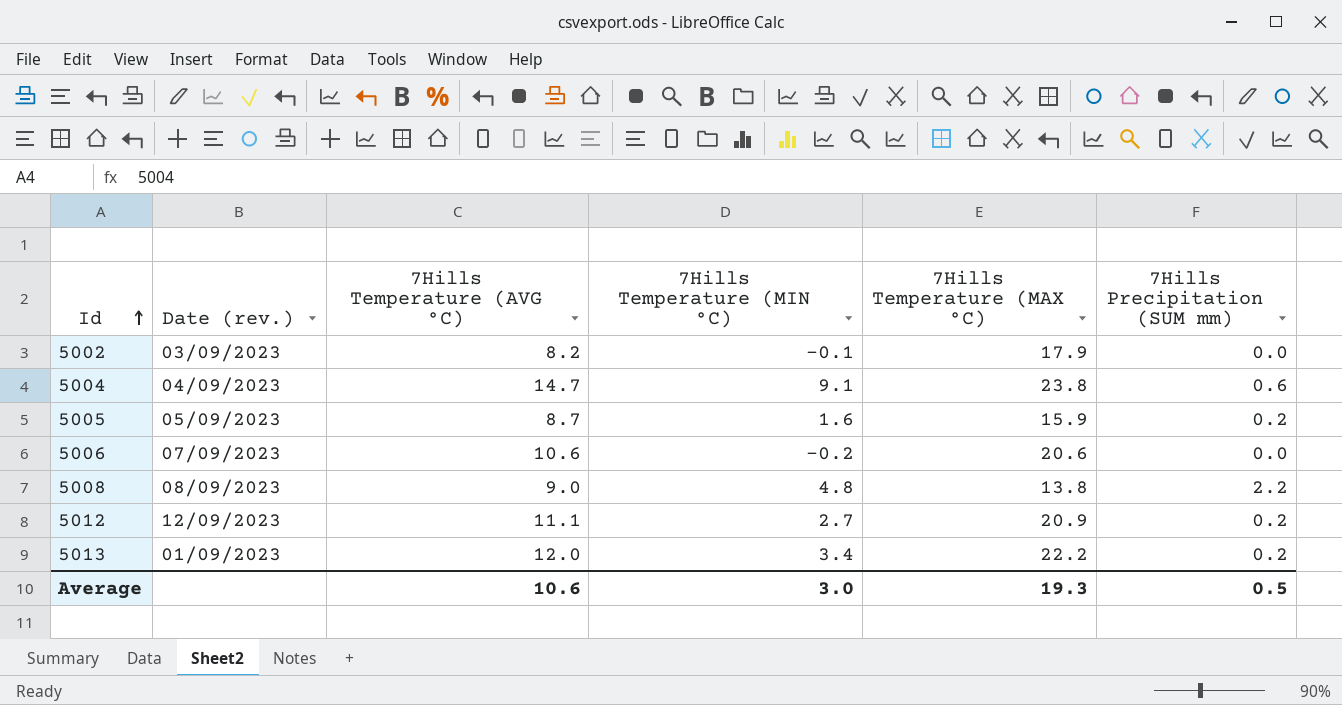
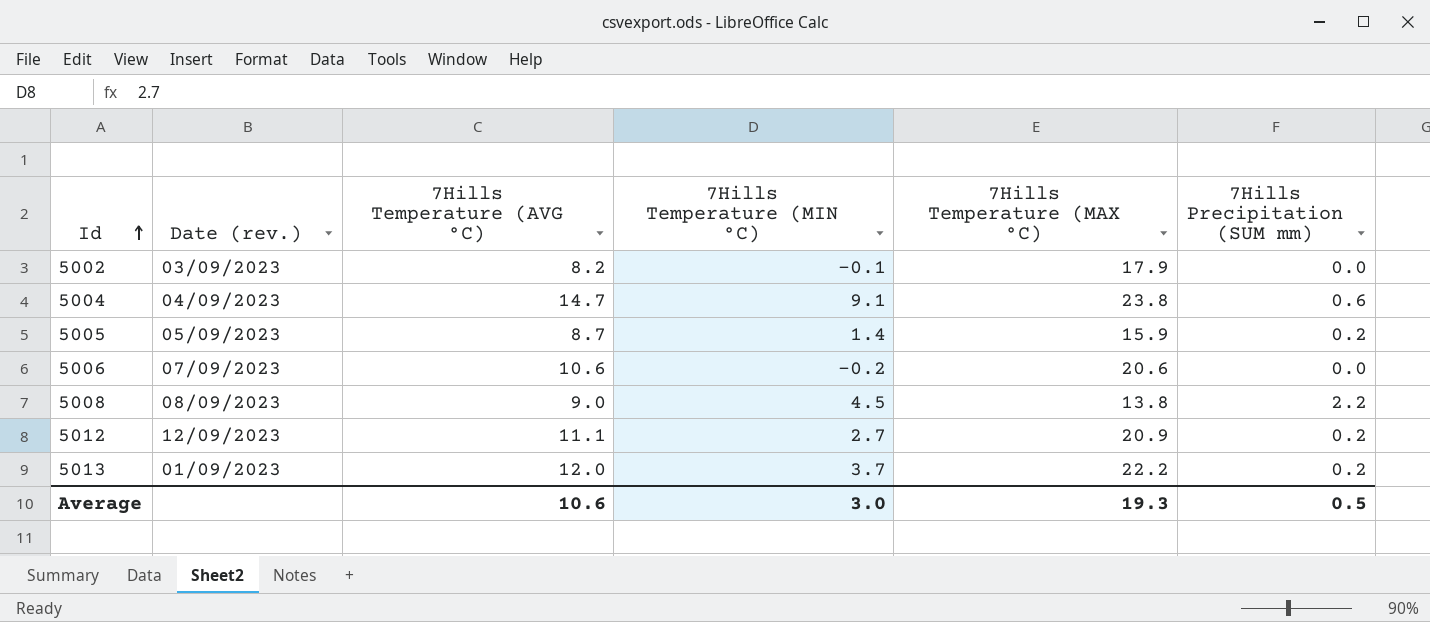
5005 | 7Hills Temperature (MIN °C): 1.6 -> 1.4
5008 | 7Hills Temperature (MIN °C): 4.8 -> 4.5
5013 | 7Hills Temperature (MIN °C): 3.4 -> 3.7

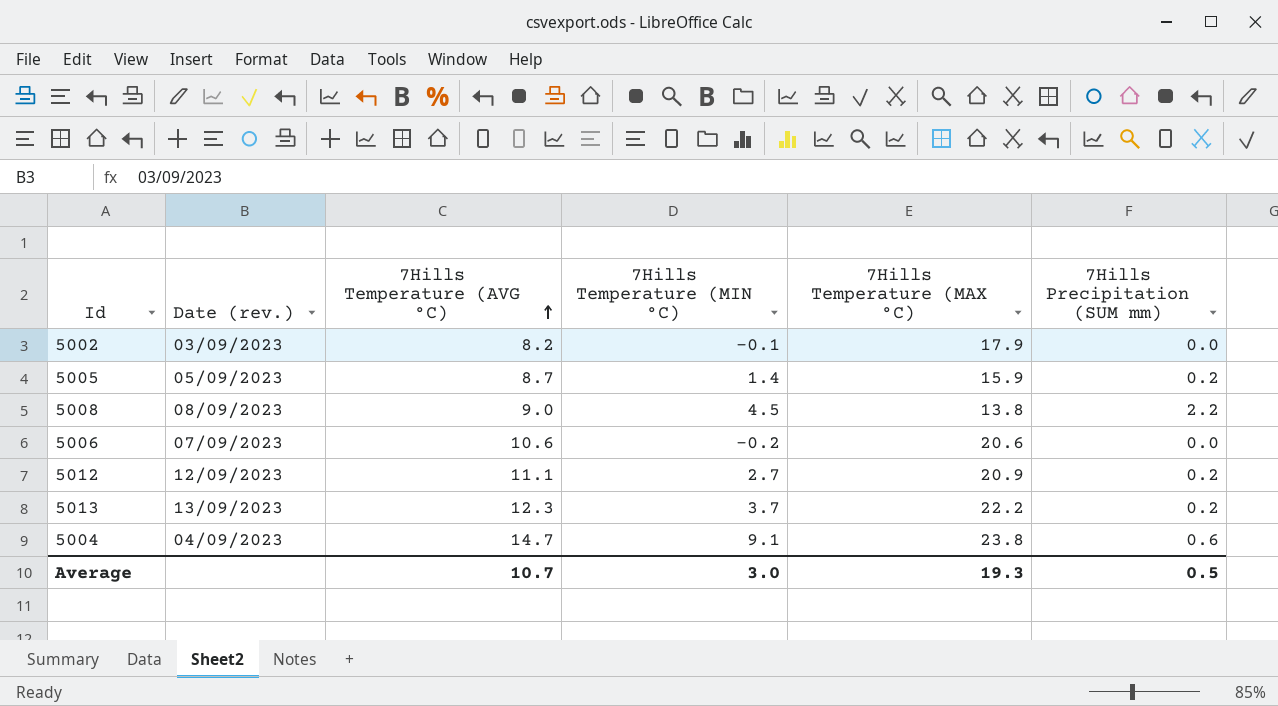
row order: Id ascending -> 7Hills Temperature (AVG °C) ascending
5013 | Date (rev.): 01/09/2023 -> 13/09/2023
5013 | 7Hills Temperature (AVG °C): 12.0 -> 12.3
Average | 7Hills Temperature (AVG °C): 10.6 -> 10.7

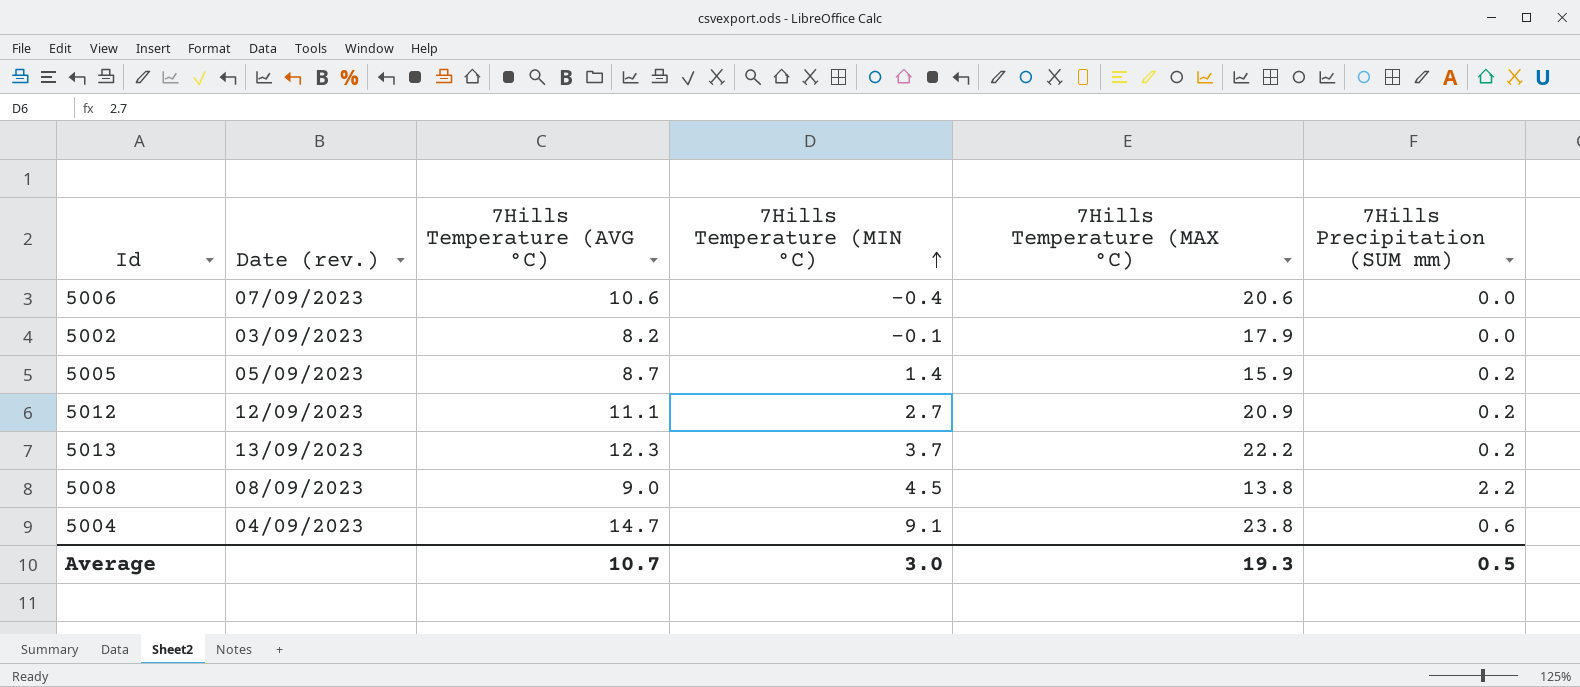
row order: 7Hills Temperature (AVG °C) ascending -> 7Hills Temperature (MIN °C) ascending
5006 | 7Hills Temperature (MIN °C): -0.2 -> -0.4

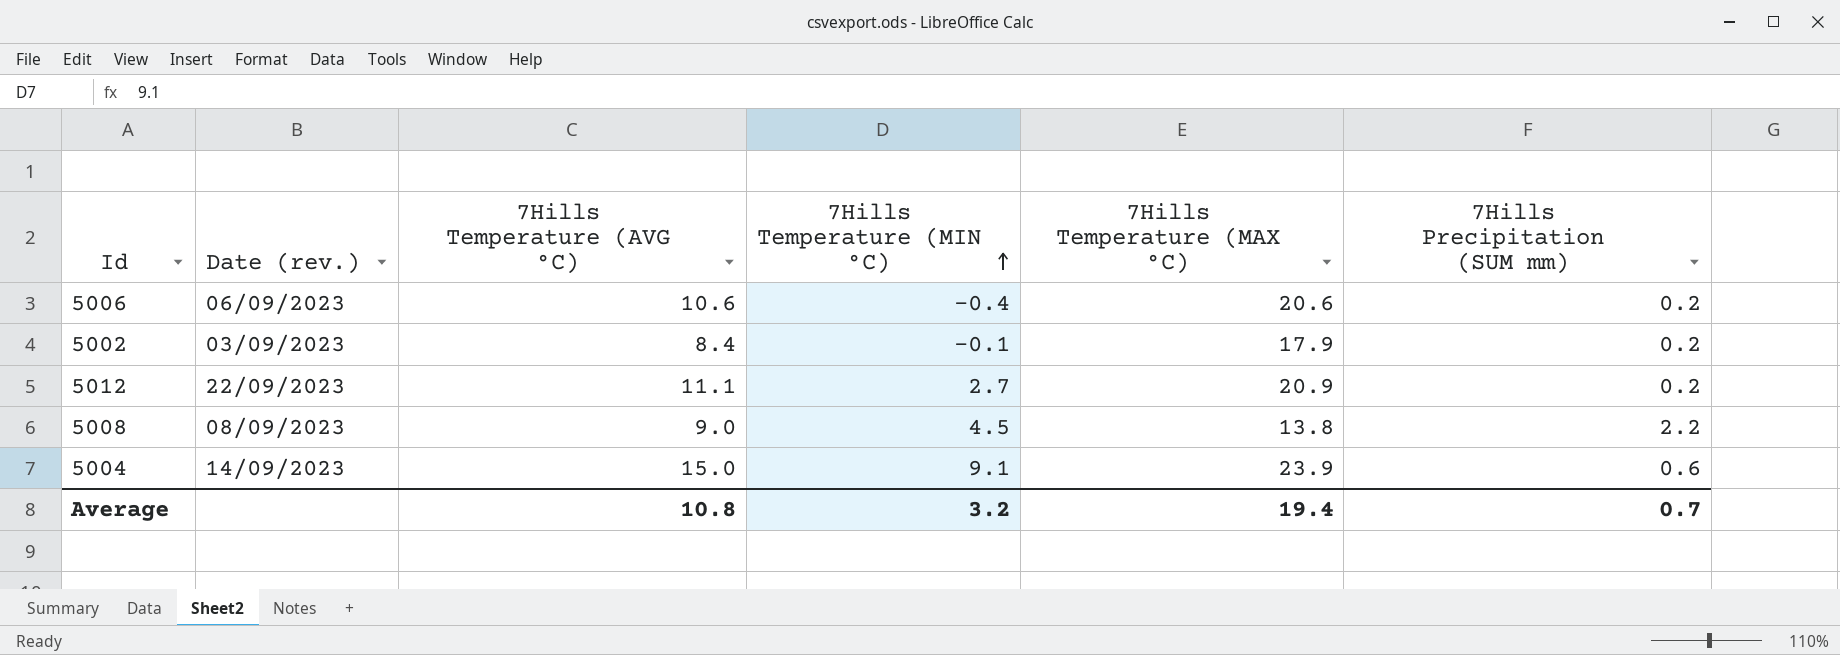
row 5005: 05/09/2023 | 8.7 | 1.4 | 15.9 | 0.2 -> none
row 5013: 13/09/2023 | 12.3 | 3.7 | 22.2 | 0.2 -> none
5006 | Date (rev.): 07/09/2023 -> 06/09/2023
5006 | 7Hills Precipitation (SUM mm): 0.0 -> 0.2
5002 | 7Hills Temperature (AVG °C): 8.2 -> 8.4
5002 | 7Hills Precipitation (SUM mm): 0.0 -> 0.2
5012 | Date (rev.): 12/09/2023 -> 22/09/2023
5004 | Date (rev.): 04/09/2023 -> 14/09/2023
5004 | 7Hills Temperature (AVG °C): 14.7 -> 15.0
5004 | 7Hills Temperature (MAX °C): 23.8 -> 23.9
Average | 7Hills Temperature (AVG °C): 10.7 -> 10.8
Average | 7Hills Temperature (MIN °C): 3.0 -> 3.2
Average | 7Hills Temperature (MAX °C): 19.3 -> 19.4
Average | 7Hills Precipitation (SUM mm): 0.5 -> 0.7

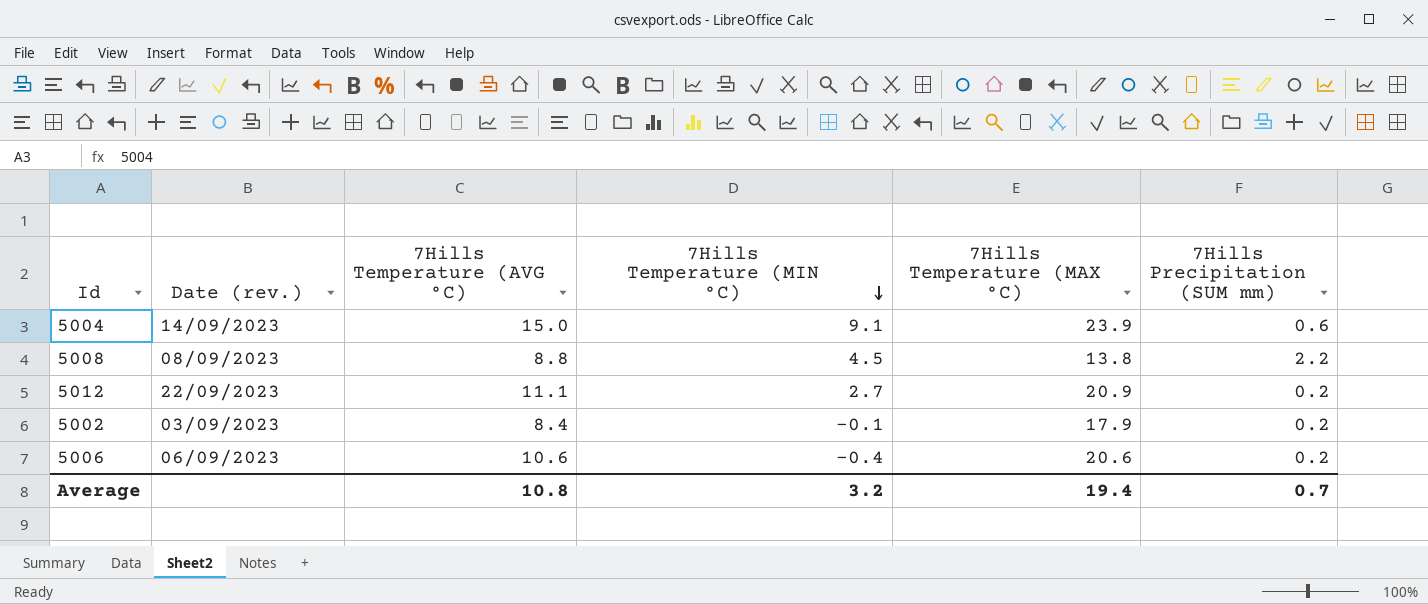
row order: 7Hills Temperature (MIN °C) ascending -> 7Hills Temperature (MIN °C) descending
5008 | 7Hills Temperature (AVG °C): 9.0 -> 8.8

